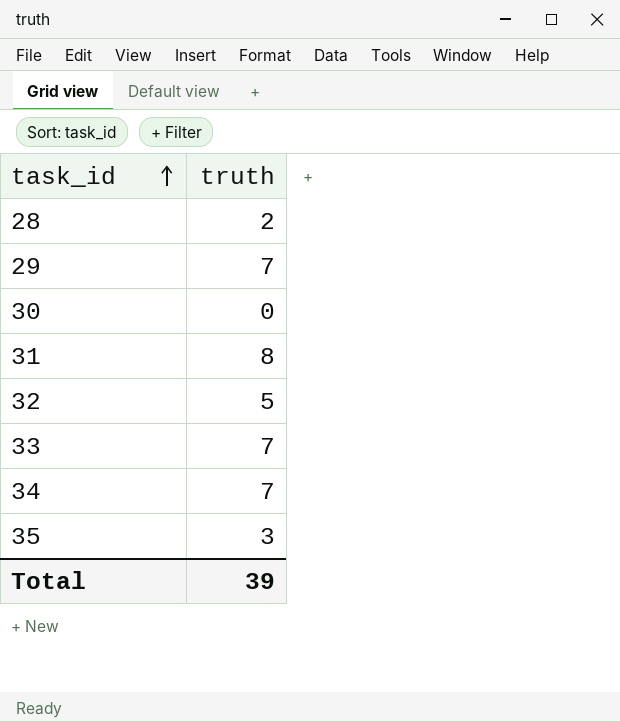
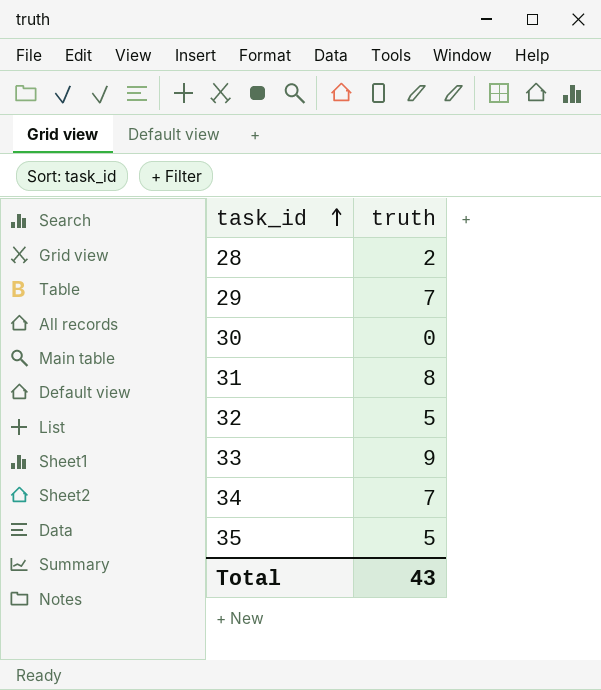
33 | truth: 7 -> 9
35 | truth: 3 -> 5
Total | truth: 39 -> 43

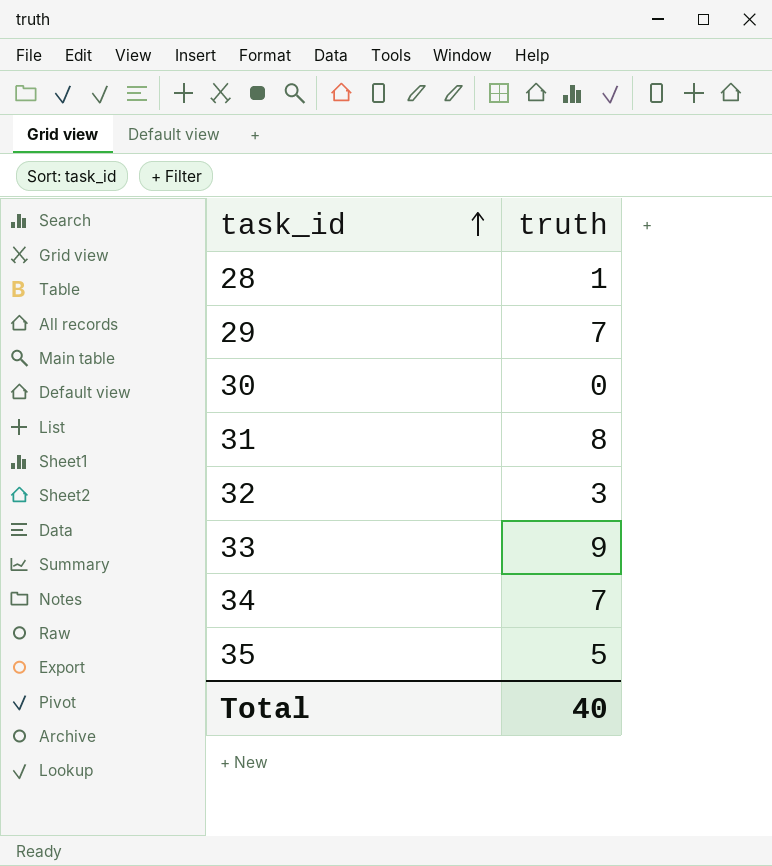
28 | truth: 2 -> 1
32 | truth: 5 -> 3
Total | truth: 43 -> 40

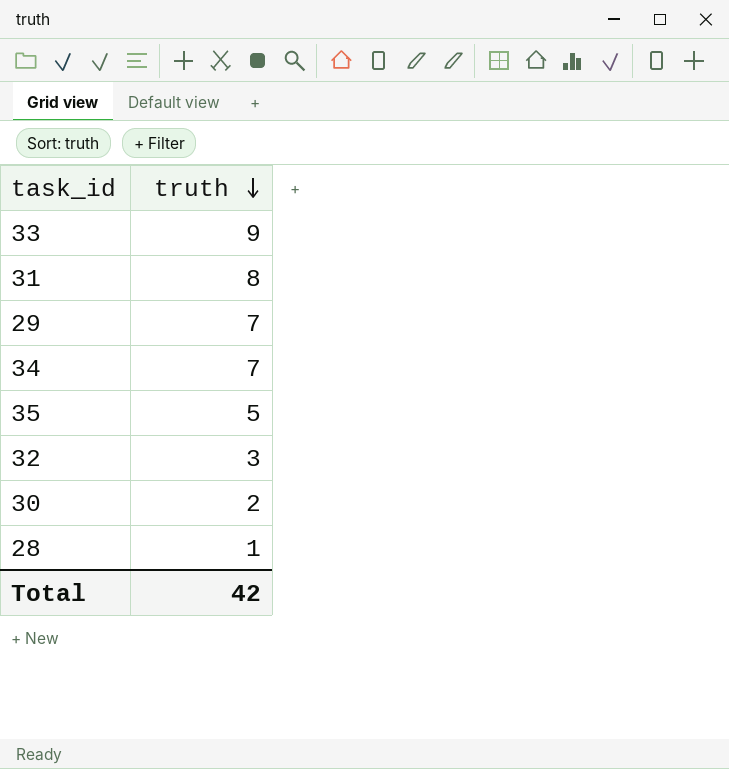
row order: task_id ascending -> truth descending
30 | truth: 0 -> 2
Total | truth: 40 -> 42

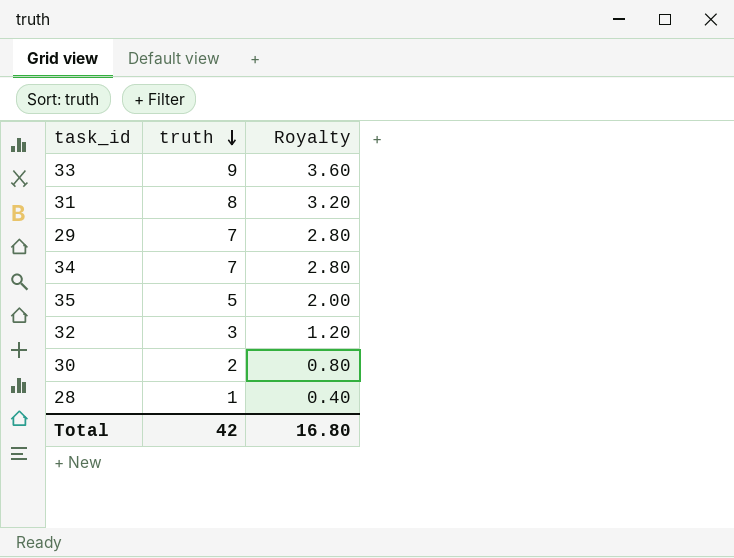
column Royalty | formula: none -> [truth] * 0.4

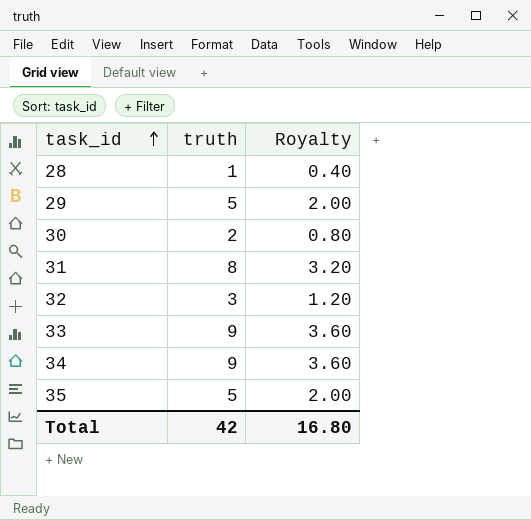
row order: truth descending -> task_id ascending
29 | truth: 7 -> 5
29 | Royalty: 2.80 -> 2.00
34 | truth: 7 -> 9
34 | Royalty: 2.80 -> 3.60

